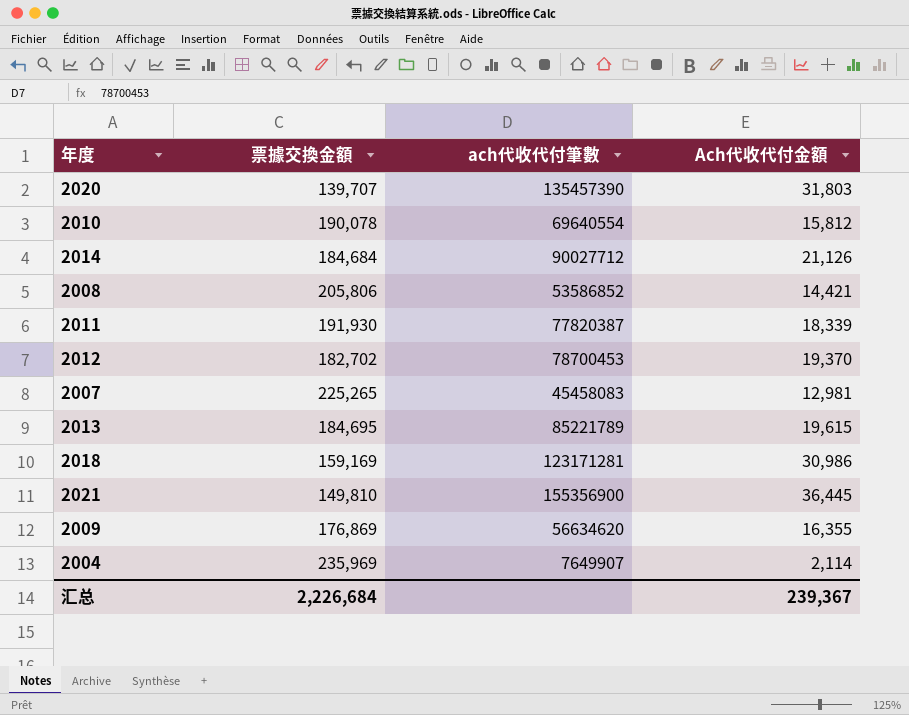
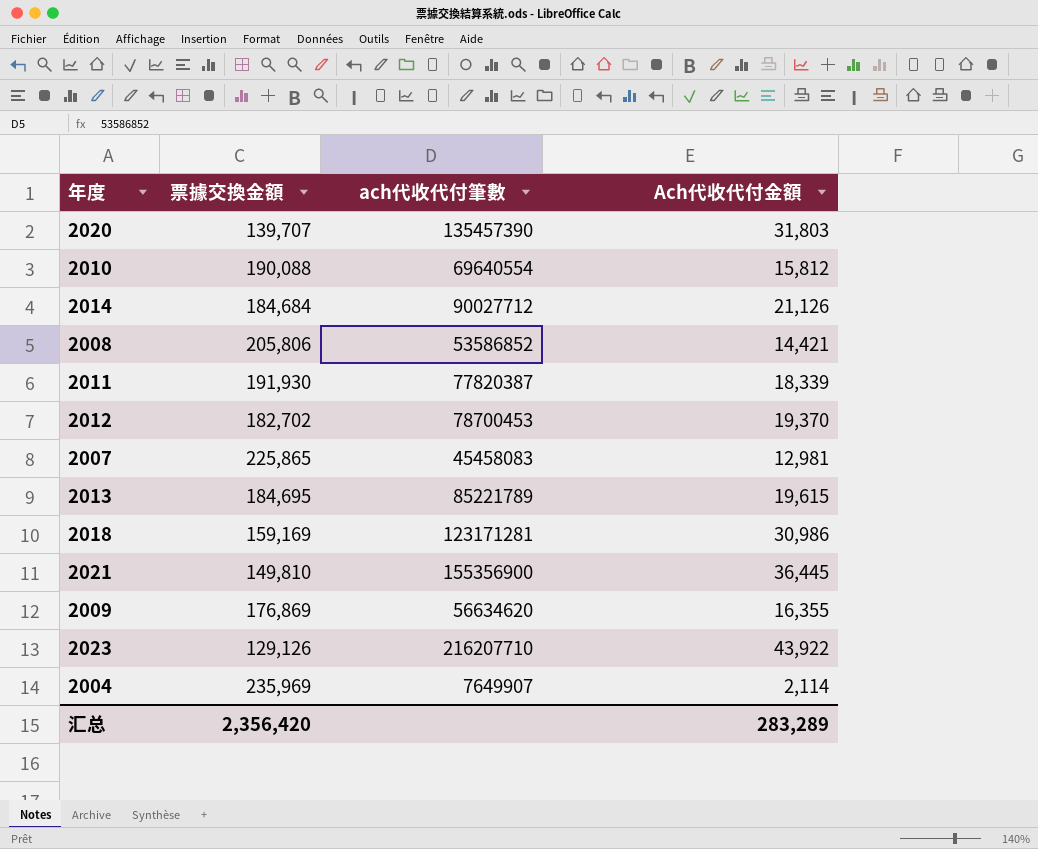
2010 | 票據交換金額: 190,078 -> 190,088
2007 | 票據交換金額: 225,265 -> 225,865
row 2023: none -> 129,126 | 216207710 | 43,922
汇总 | 票據交換金額: 2,226,684 -> 2,356,420
汇总 | Ach代收代付金額: 239,367 -> 283,289

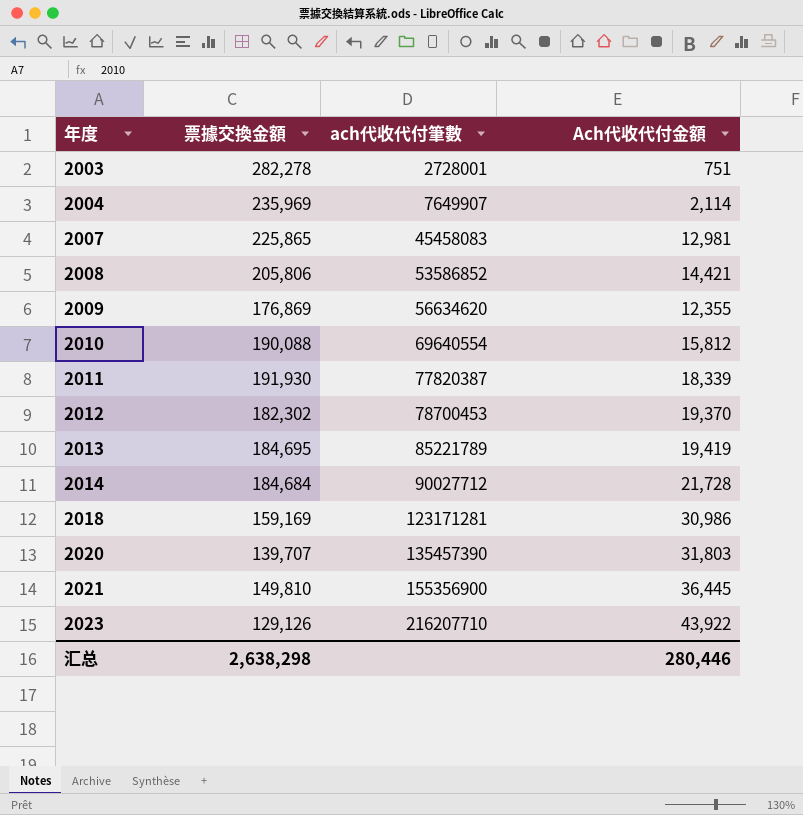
row order: none -> 年度 ascending
row 2003: none -> 282,278 | 2728001 | 751
2009 | Ach代收代付金額: 16,355 -> 12,355
2012 | 票據交換金額: 182,702 -> 182,302
2013 | Ach代收代付金額: 19,615 -> 19,419
2014 | Ach代收代付金額: 21,126 -> 21,728
汇总 | 票據交換金額: 2,356,420 -> 2,638,298
汇总 | Ach代收代付金額: 283,289 -> 280,446

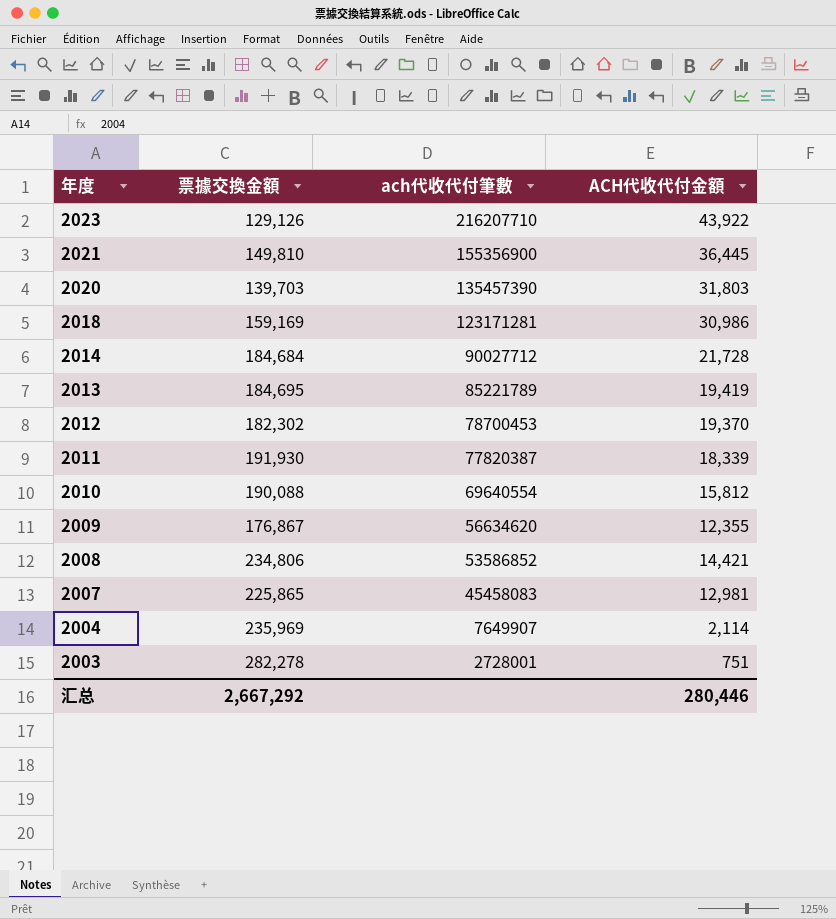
row order: 年度 ascending -> 年度 descending
column name: Ach代收代付金額 -> ACH代收代付金額
2020 | 票據交換金額: 139,707 -> 139,703
2009 | 票據交換金額: 176,869 -> 176,867
2008 | 票據交換金額: 205,806 -> 234,806
汇总 | 票據交換金額: 2,638,298 -> 2,667,292

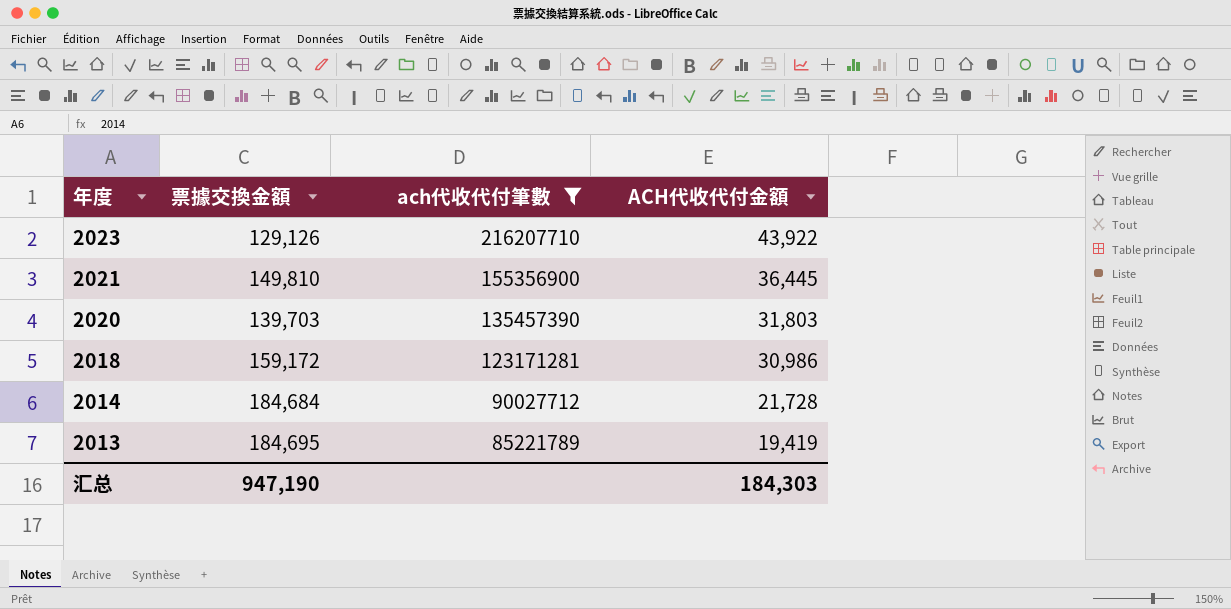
filter: none -> ach代收代付筆數 >= 85221789
2018 | 票據交換金額: 159,169 -> 159,172
汇总 | 票據交換金額: 2,667,292 -> 947,190
汇总 | ACH代收代付金額: 280,446 -> 184,303

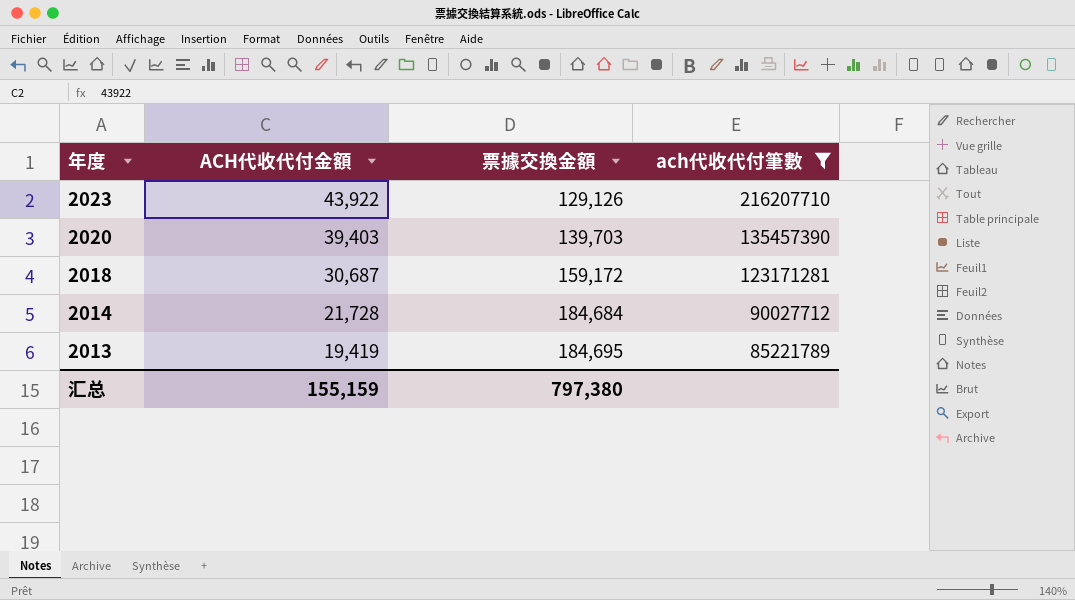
column ACH代收代付金額 | position: 4 -> 2
row 2021: 149,810 | 155356900 | 36,445 -> none
2020 | ACH代收代付金額: 31,803 -> 39,403
2018 | ACH代收代付金額: 30,986 -> 30,687
汇总 | ACH代收代付金額: 184,303 -> 155,159
汇总 | 票據交換金額: 947,190 -> 797,380

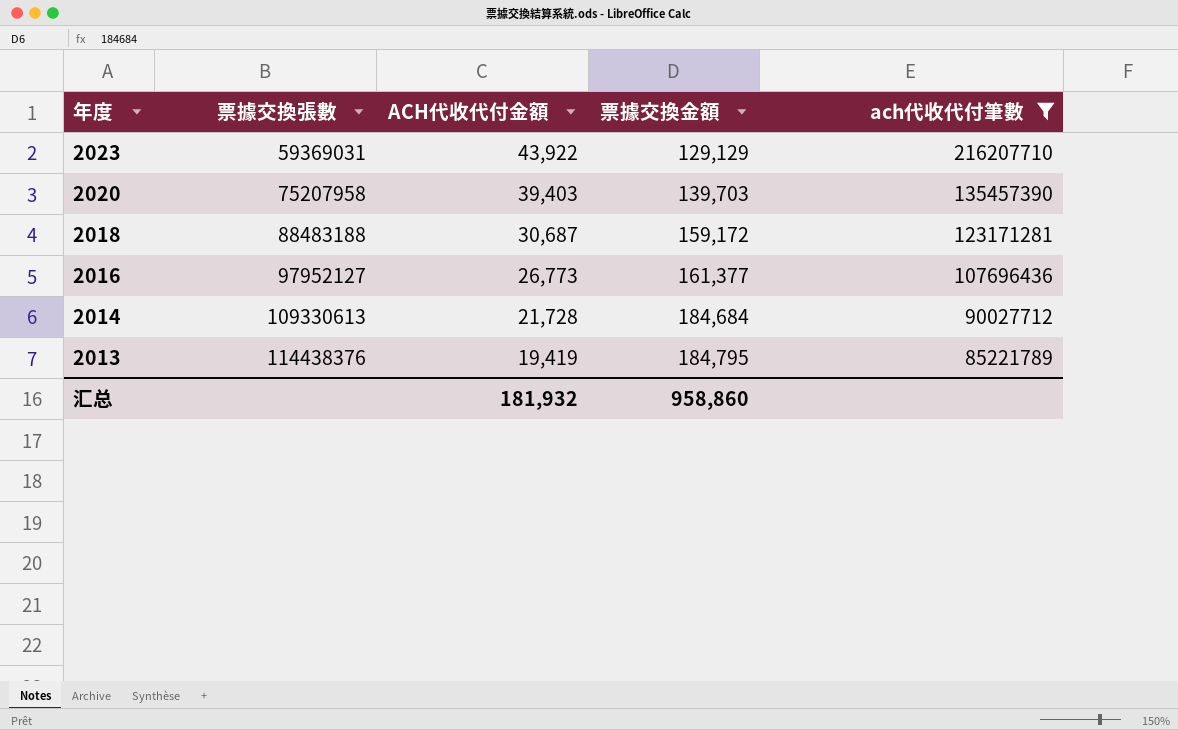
column 票據交換張數 | position: none -> 2
2023 | 票據交換金額: 129,126 -> 129,129
row 2016: none -> 97952127 | 26,773 | 161,377 | 107696436
2013 | 票據交換金額: 184,695 -> 184,795
汇总 | ACH代收代付金額: 155,159 -> 181,932
汇总 | 票據交換金額: 797,380 -> 958,860

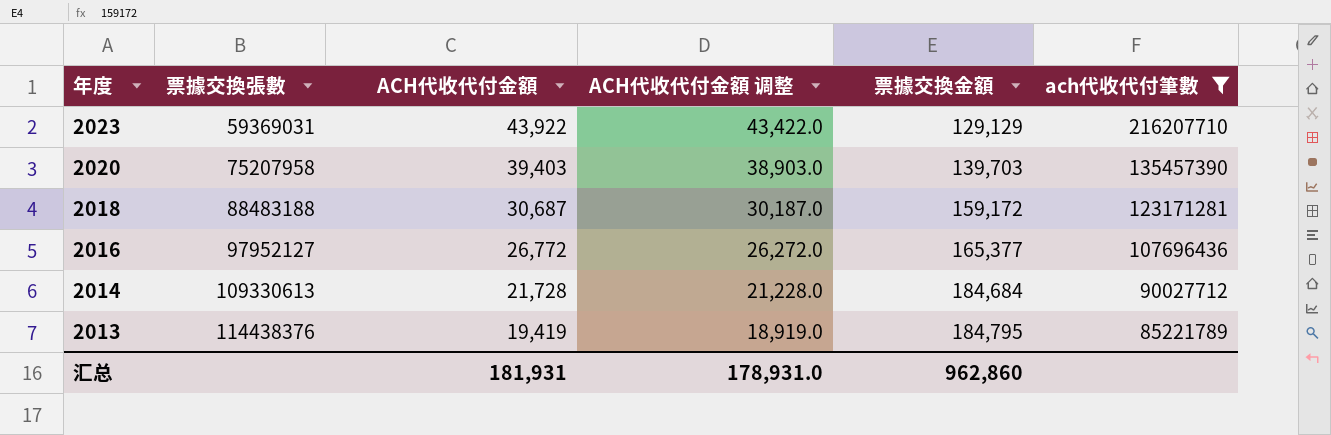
column ACH代收代付金額 调整 | formula: none -> [ACH代收代付金額] - 500
2016 | ACH代收代付金額: 26,773 -> 26,772
2016 | 票據交換金額: 161,377 -> 165,377
汇总 | ACH代收代付金額: 181,932 -> 181,931
汇总 | 票據交換金額: 958,860 -> 962,860

